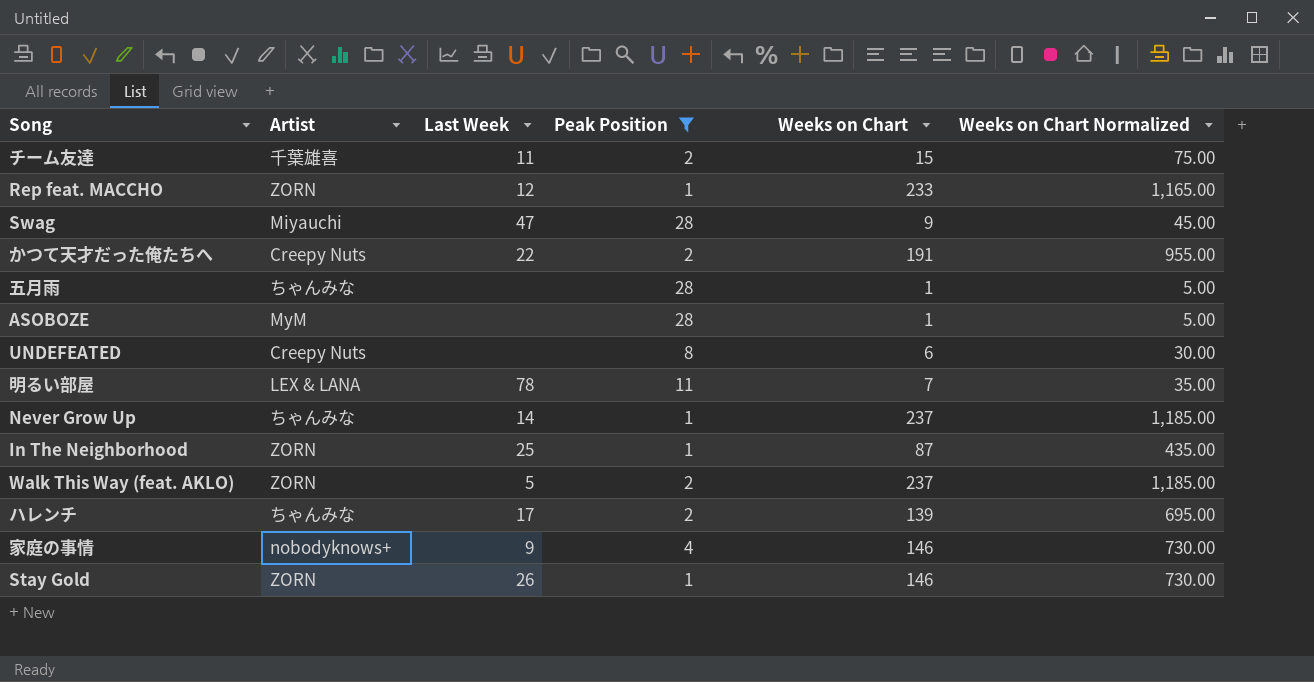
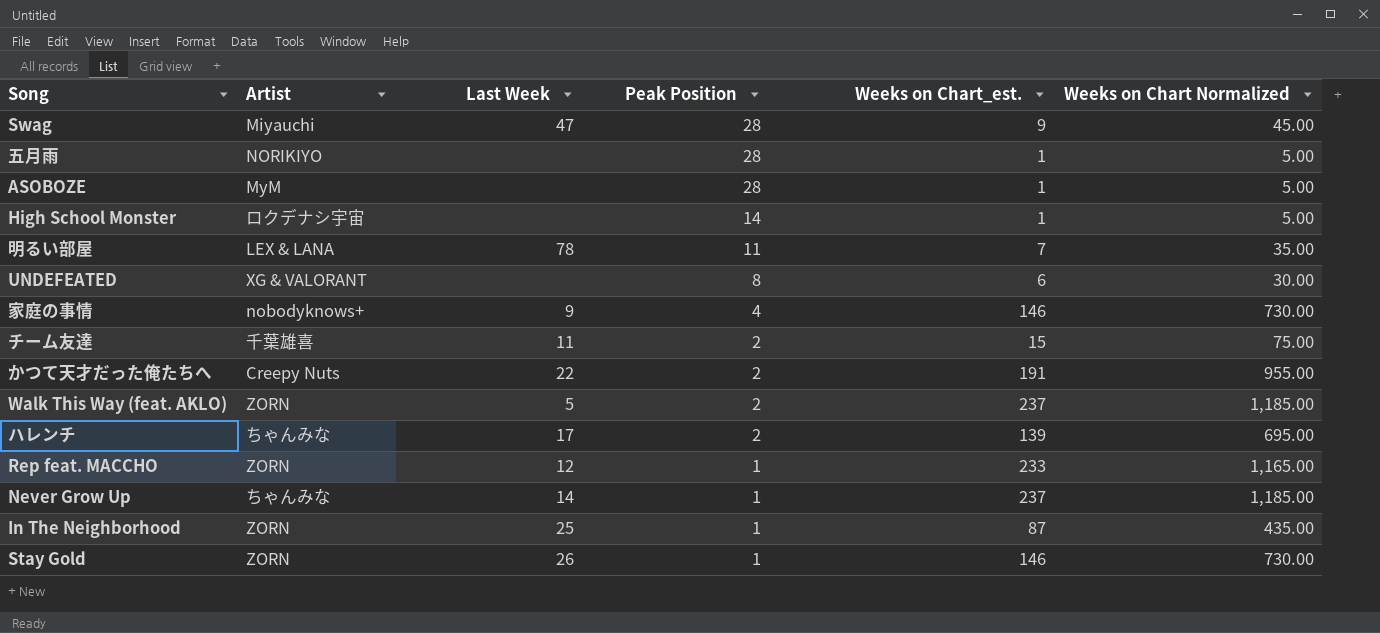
filter: Peak Position != 14 -> none
row order: none -> Peak Position descending
column name: Weeks on Chart -> Weeks on Chart_est.
五月雨 | Artist: ちゃんみな -> NORIKIYO
UNDEFEATED | Artist: Creepy Nuts -> XG & VALORANT

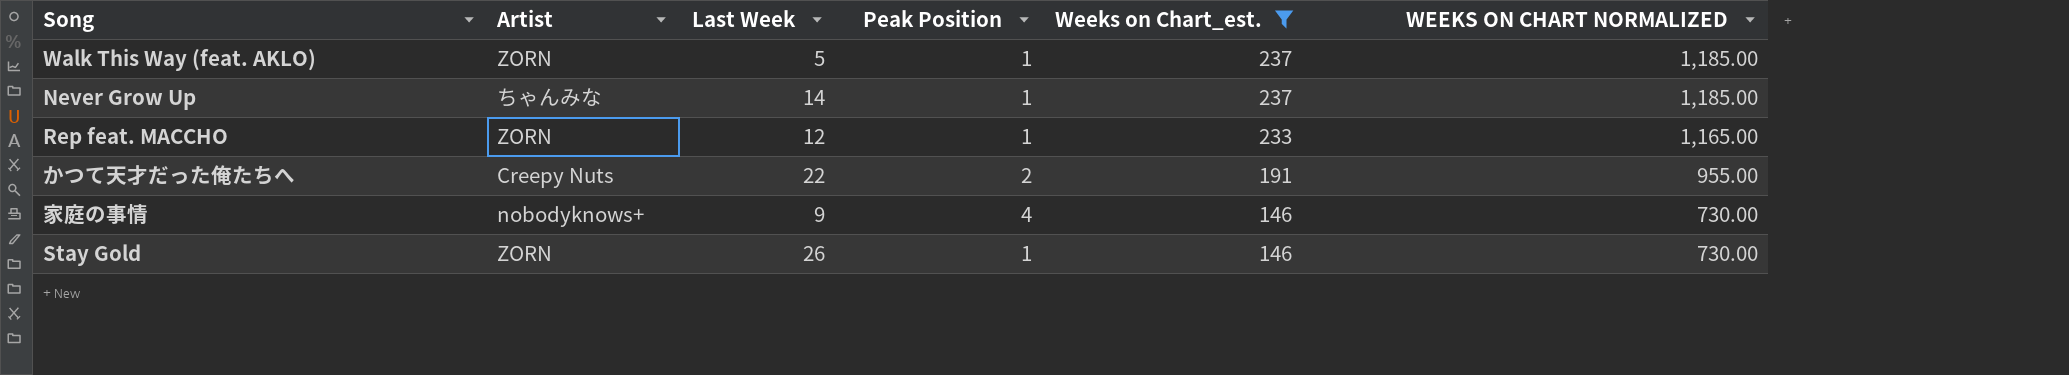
filter: none -> Weeks on Chart_est. >= 146
row order: Peak Position descending -> Weeks on Chart_est. descending
column name: Weeks on Chart Normalized -> WEEKS ON CHART NORMALIZED
Walk This Way (feat. AKLO) | Peak Position: 2 -> 1

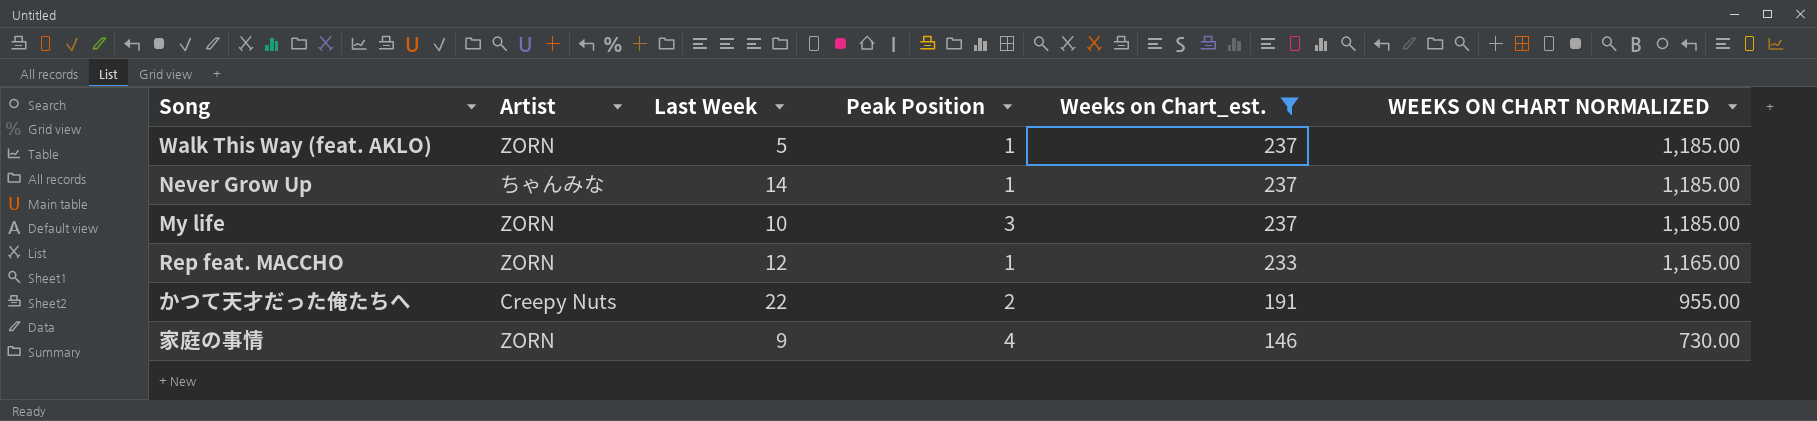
row Stay Gold: ZORN | 26 | 1 | 146 | 730.00 -> none
row My life: none -> ZORN | 10 | 3 | 237 | 1,185.00
家庭の事情 | Artist: nobodyknows+ -> ZORN

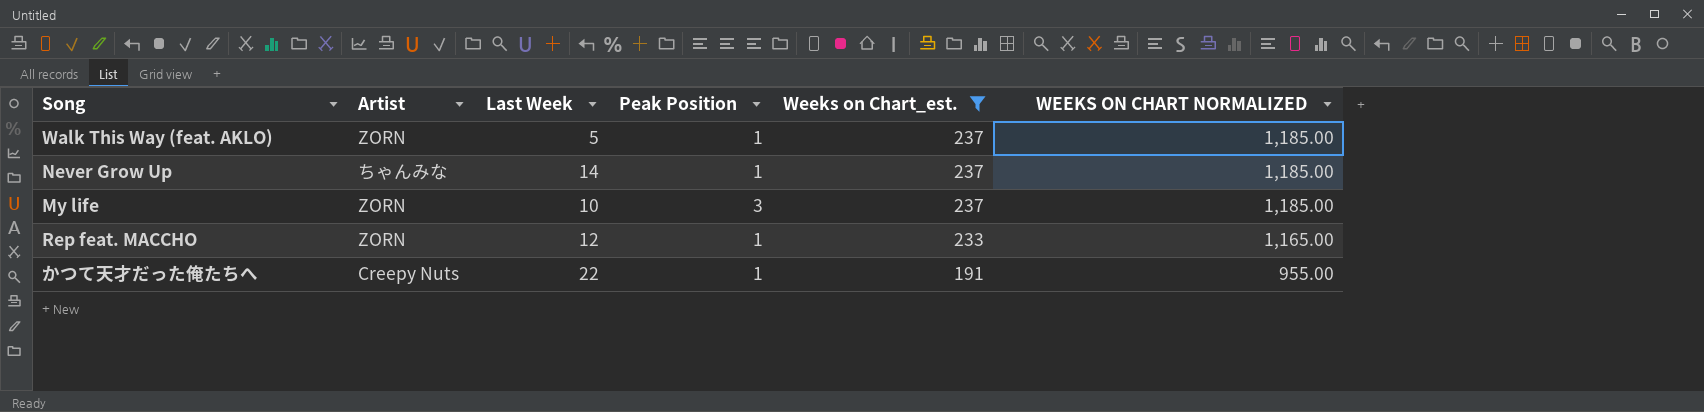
row 家庭の事情: ZORN | 9 | 4 | 146 | 730.00 -> none
かつて天才だった俺たちへ | Peak Position: 2 -> 1

